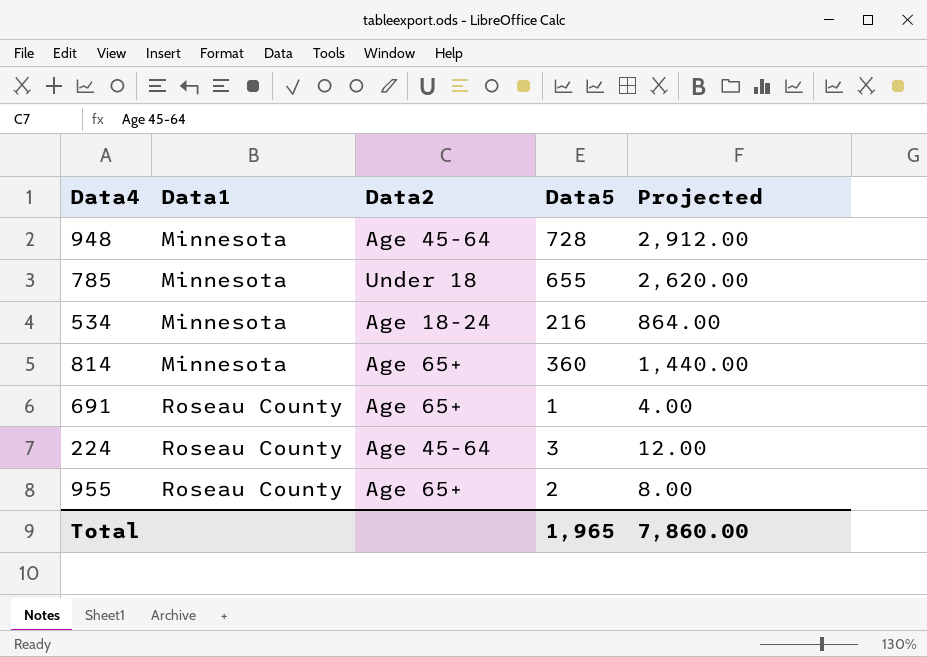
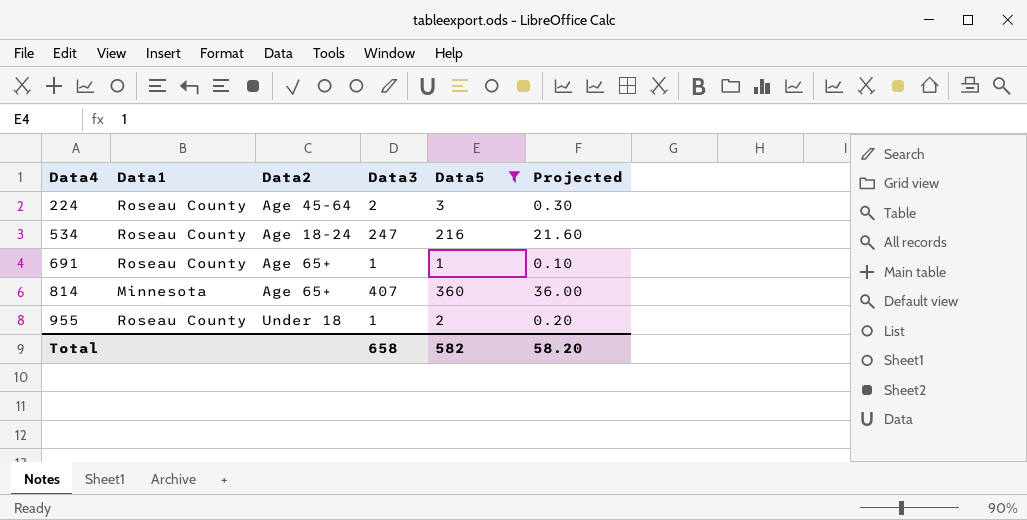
filter: none -> Data5 <= 360
row order: Data1 ascending -> Data4 ascending
column Data3 | position: none -> 4
column Projected | formula: [Data5] * 4 -> [Data5] * 0.1
534 | Data1: Minnesota -> Roseau County
955 | Data2: Age 65+ -> Under 18
Total | Data5: 1,965 -> 582
Total | Projected: 7,860.00 -> 58.20

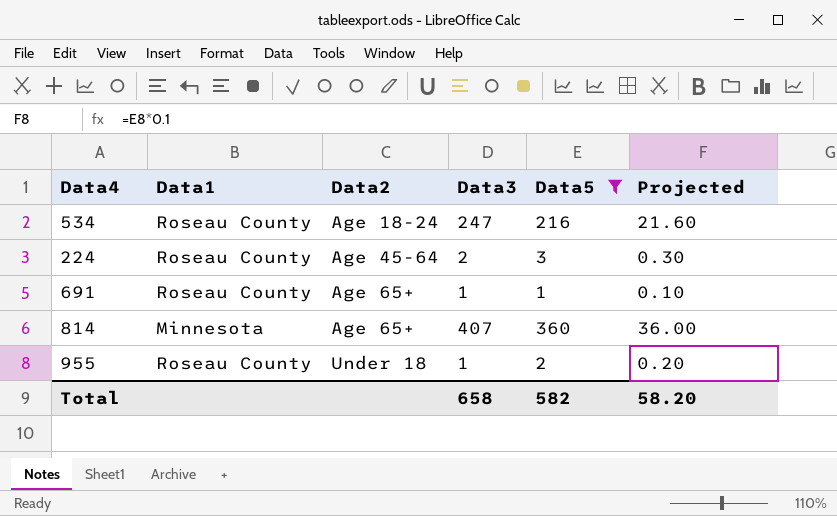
row order: Data4 ascending -> Data2 ascending

